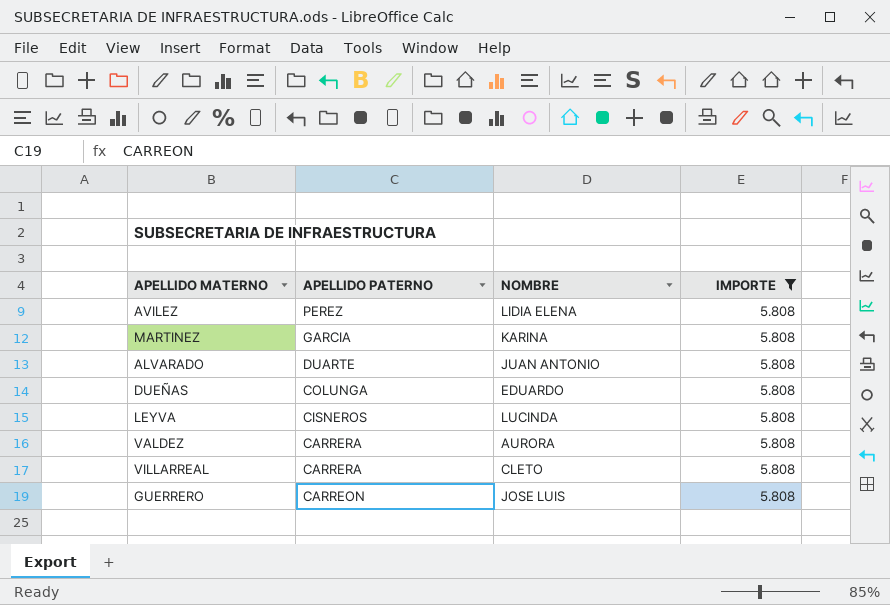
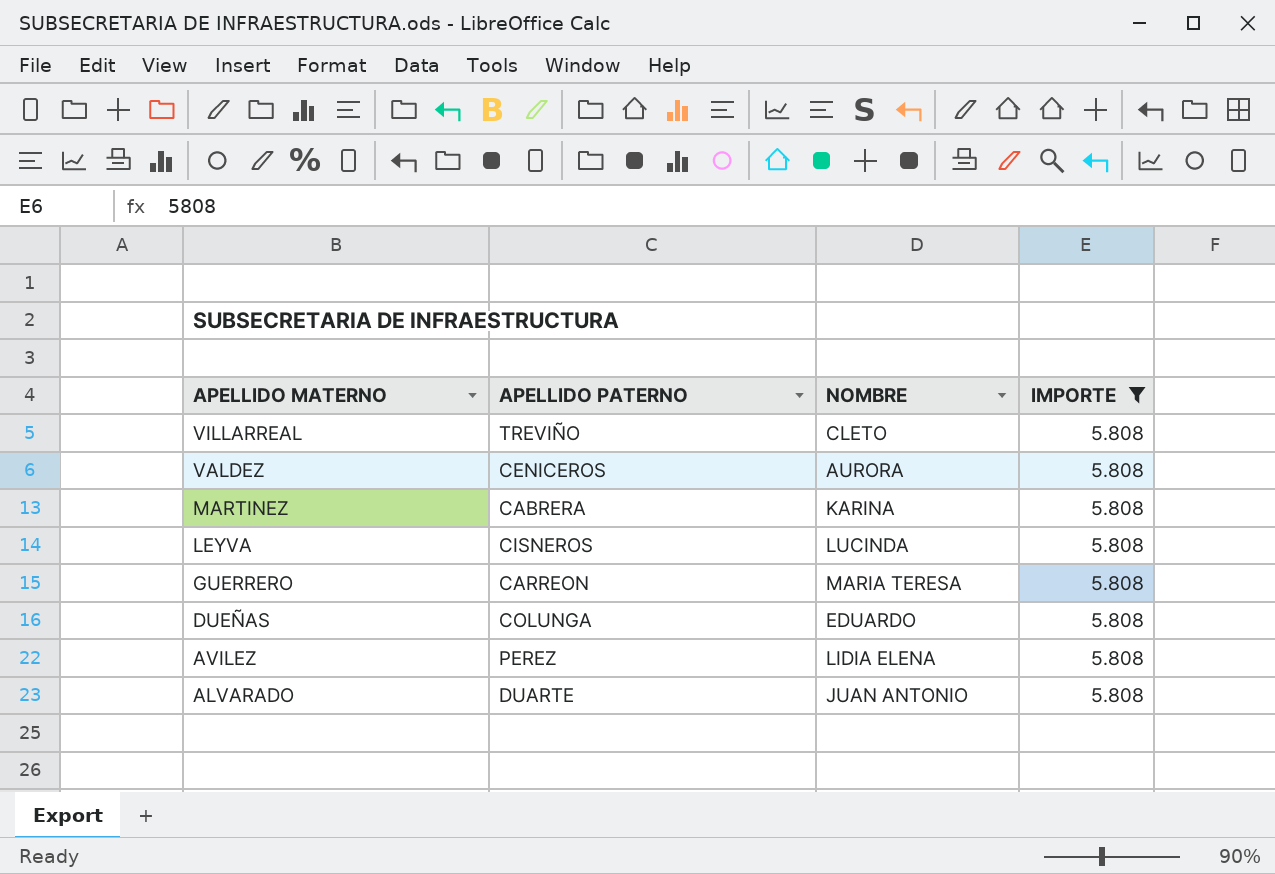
row order: APELLIDO PATERNO descending -> APELLIDO MATERNO descending
VILLARREAL | APELLIDO PATERNO: CARRERA -> TREVIÑO
VALDEZ | APELLIDO PATERNO: CARRERA -> CENICEROS
MARTINEZ | APELLIDO PATERNO: GARCIA -> CABRERA
GUERRERO | NOMBRE: JOSE LUIS -> MARIA TERESA

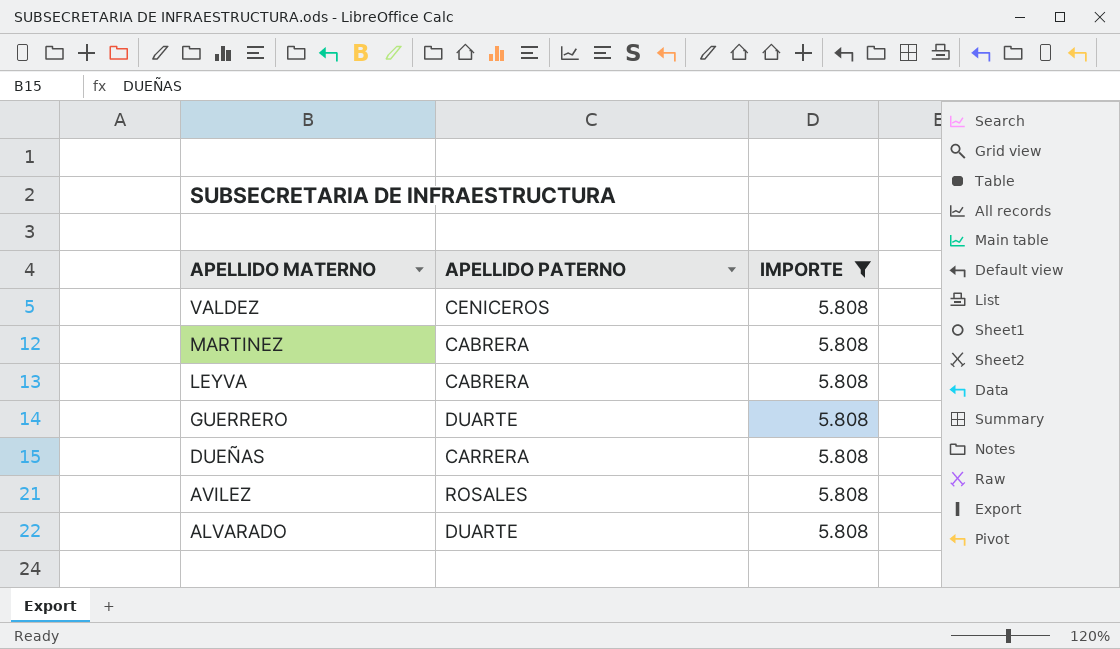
column NOMBRE | position: 3 -> none
row VILLARREAL: TREVIÑO | CLETO | 5.808 -> none
LEYVA | APELLIDO PATERNO: CISNEROS -> CABRERA
GUERRERO | APELLIDO PATERNO: CARREON -> DUARTE
DUEÑAS | APELLIDO PATERNO: COLUNGA -> CARRERA
AVILEZ | APELLIDO PATERNO: PEREZ -> ROSALES

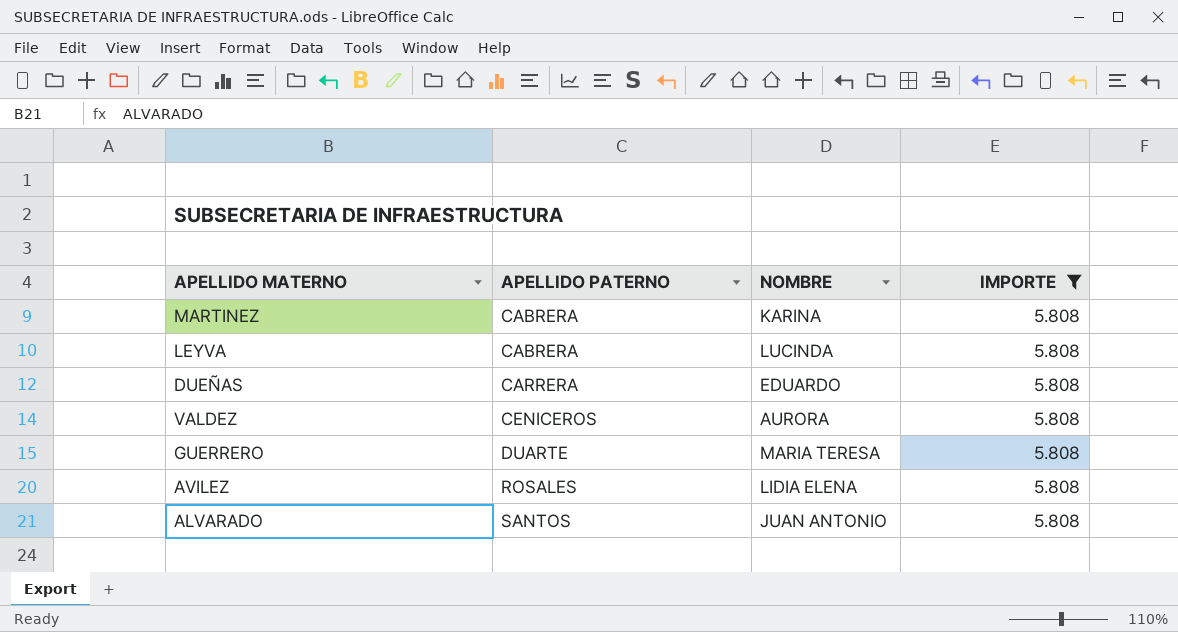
row order: APELLIDO MATERNO descending -> APELLIDO PATERNO ascending
column NOMBRE | position: none -> 3
ALVARADO | APELLIDO PATERNO: DUARTE -> SANTOS

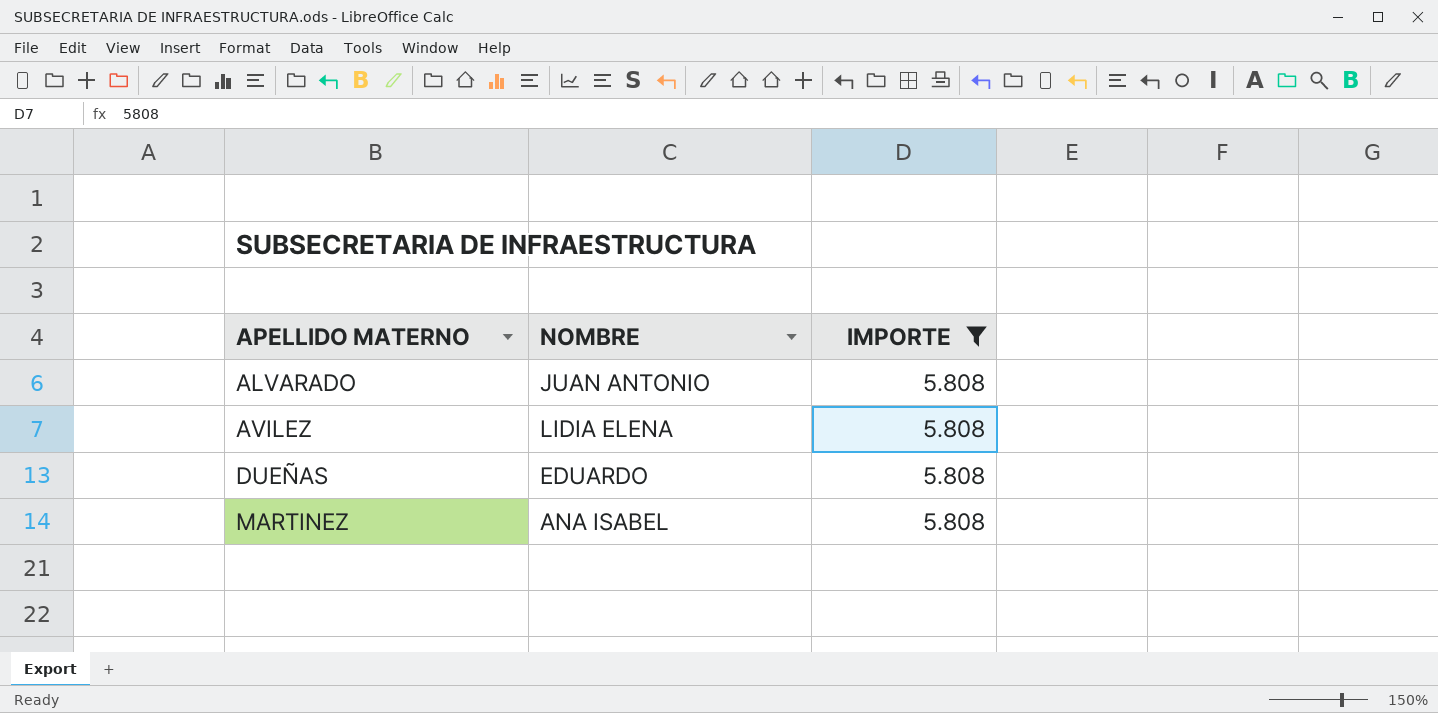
row order: APELLIDO PATERNO ascending -> APELLIDO MATERNO ascending
column APELLIDO PATERNO | position: 2 -> none
row LEYVA: CABRERA | LUCINDA | 5.808 -> none
row VALDEZ: CENICEROS | AURORA | 5.808 -> none
row GUERRERO: DUARTE | MARIA TERESA | 5.808 -> none
MARTINEZ | NOMBRE: KARINA -> ANA ISABEL

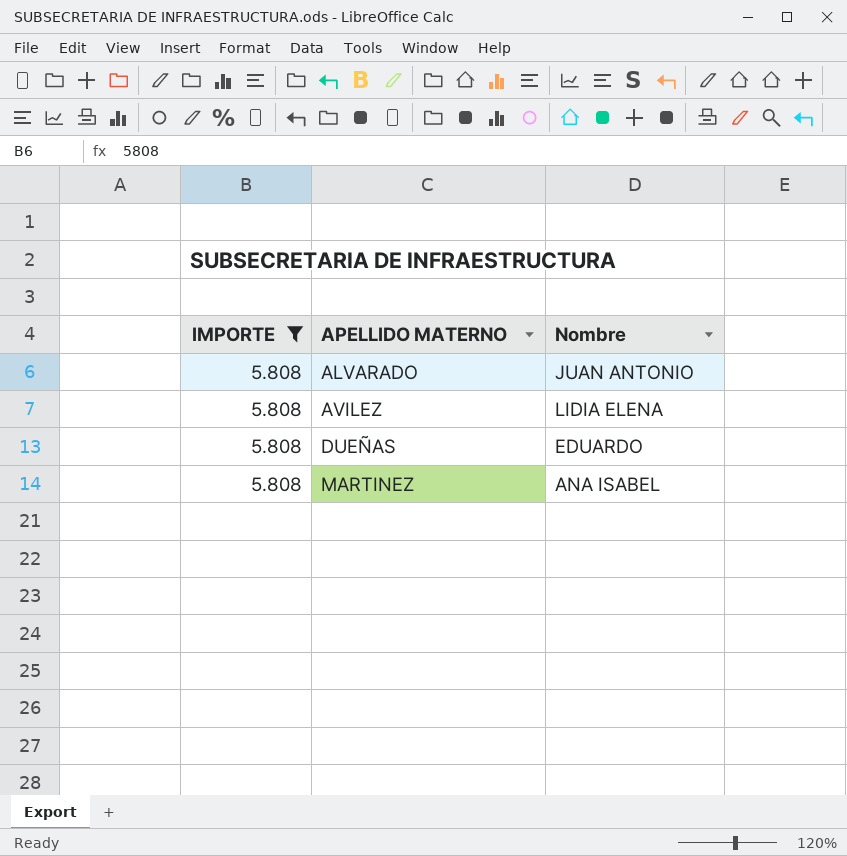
column IMPORTE | position: 3 -> 1
column name: NOMBRE -> Nombre

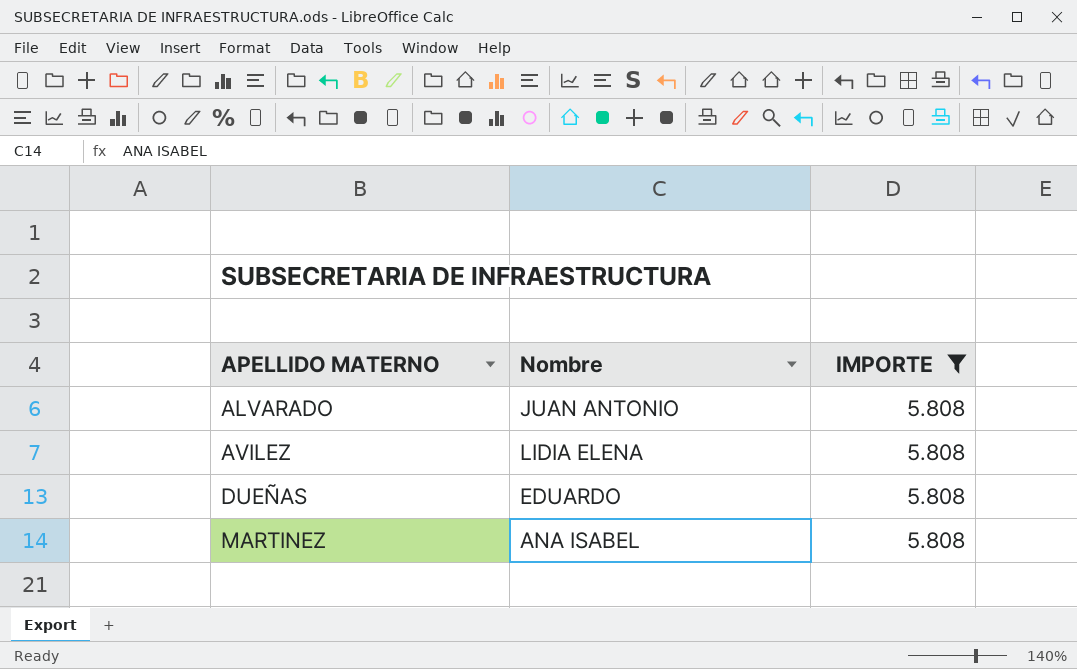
column IMPORTE | position: 1 -> 3

